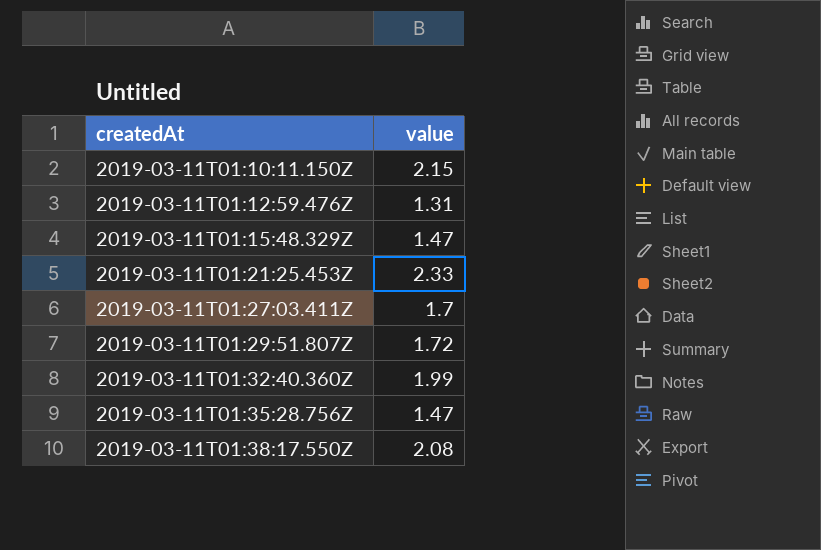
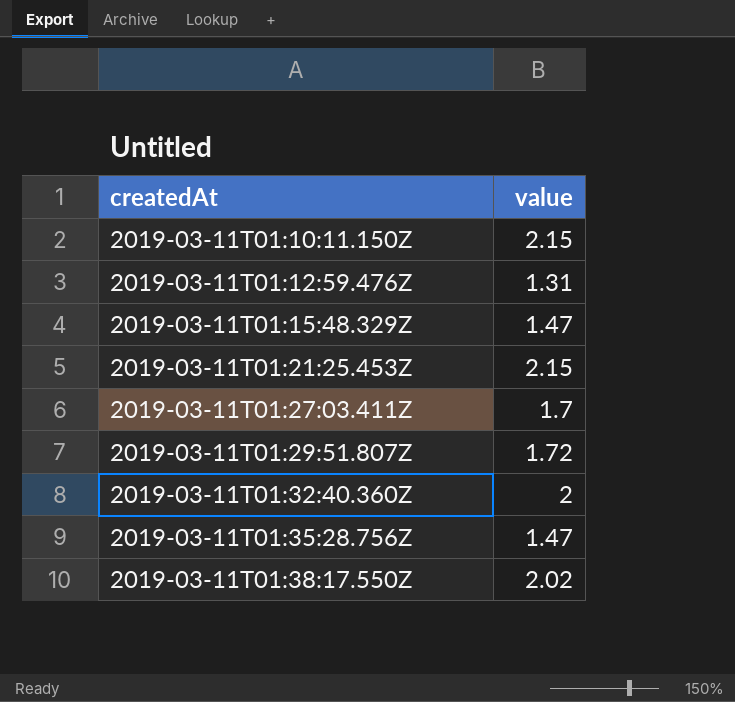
2019-03-11T01:21:25.453Z | value: 2.33 -> 2.15
2019-03-11T01:32:40.360Z | value: 1.99 -> 2
2019-03-11T01:38:17.550Z | value: 2.08 -> 2.02

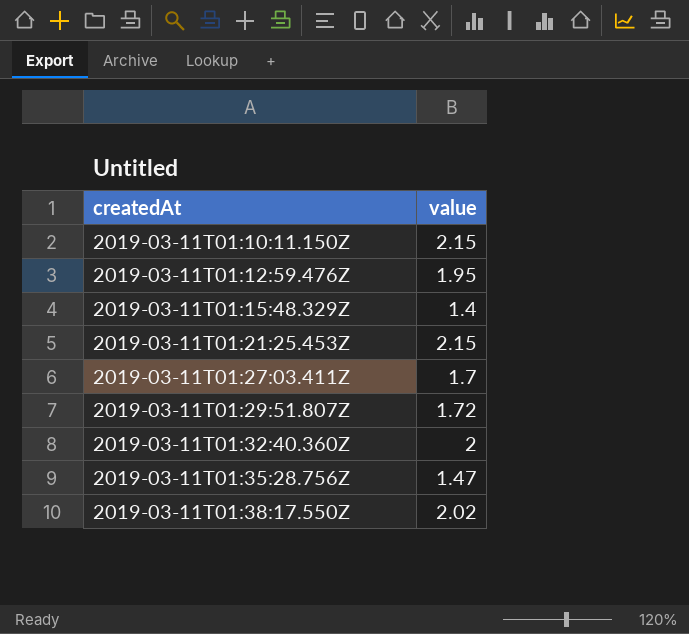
2019-03-11T01:12:59.476Z | value: 1.31 -> 1.95
2019-03-11T01:15:48.329Z | value: 1.47 -> 1.4

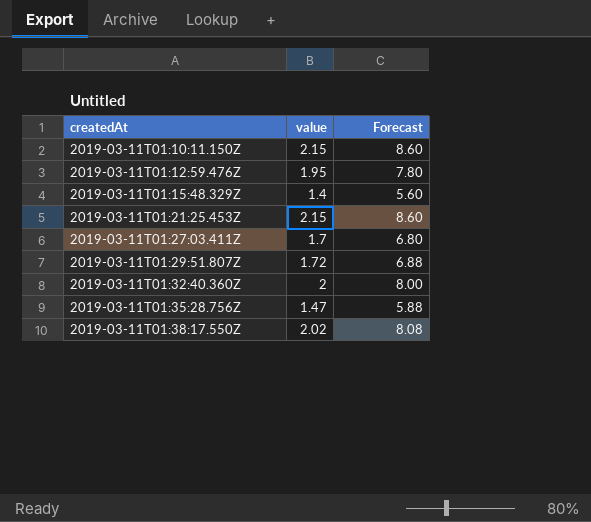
column Forecast | formula: none -> [value] * 4

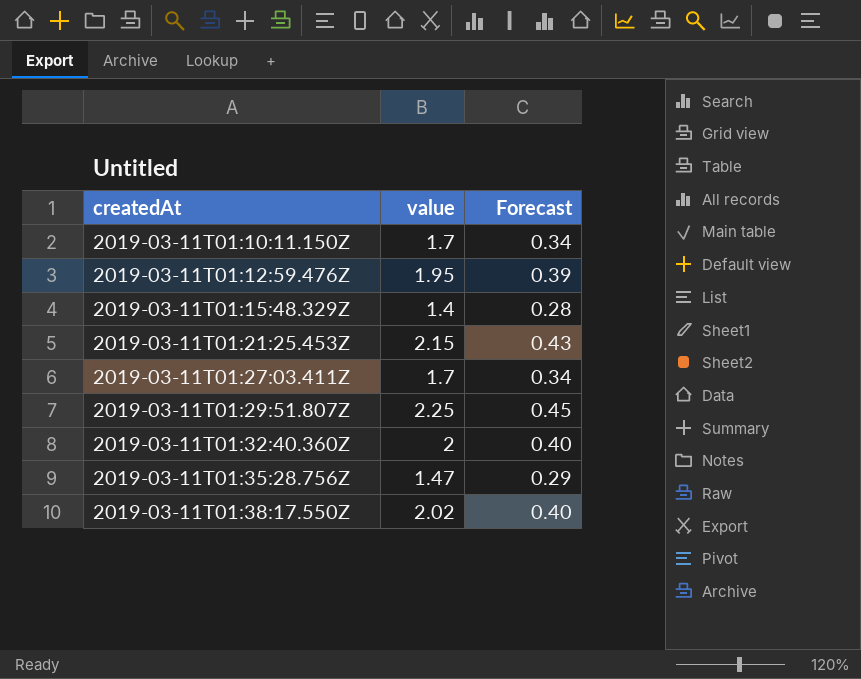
column Forecast | formula: [value] * 4 -> [value] * 0.2
2019-03-11T01:10:11.150Z | value: 2.15 -> 1.7
2019-03-11T01:29:51.807Z | value: 1.72 -> 2.25

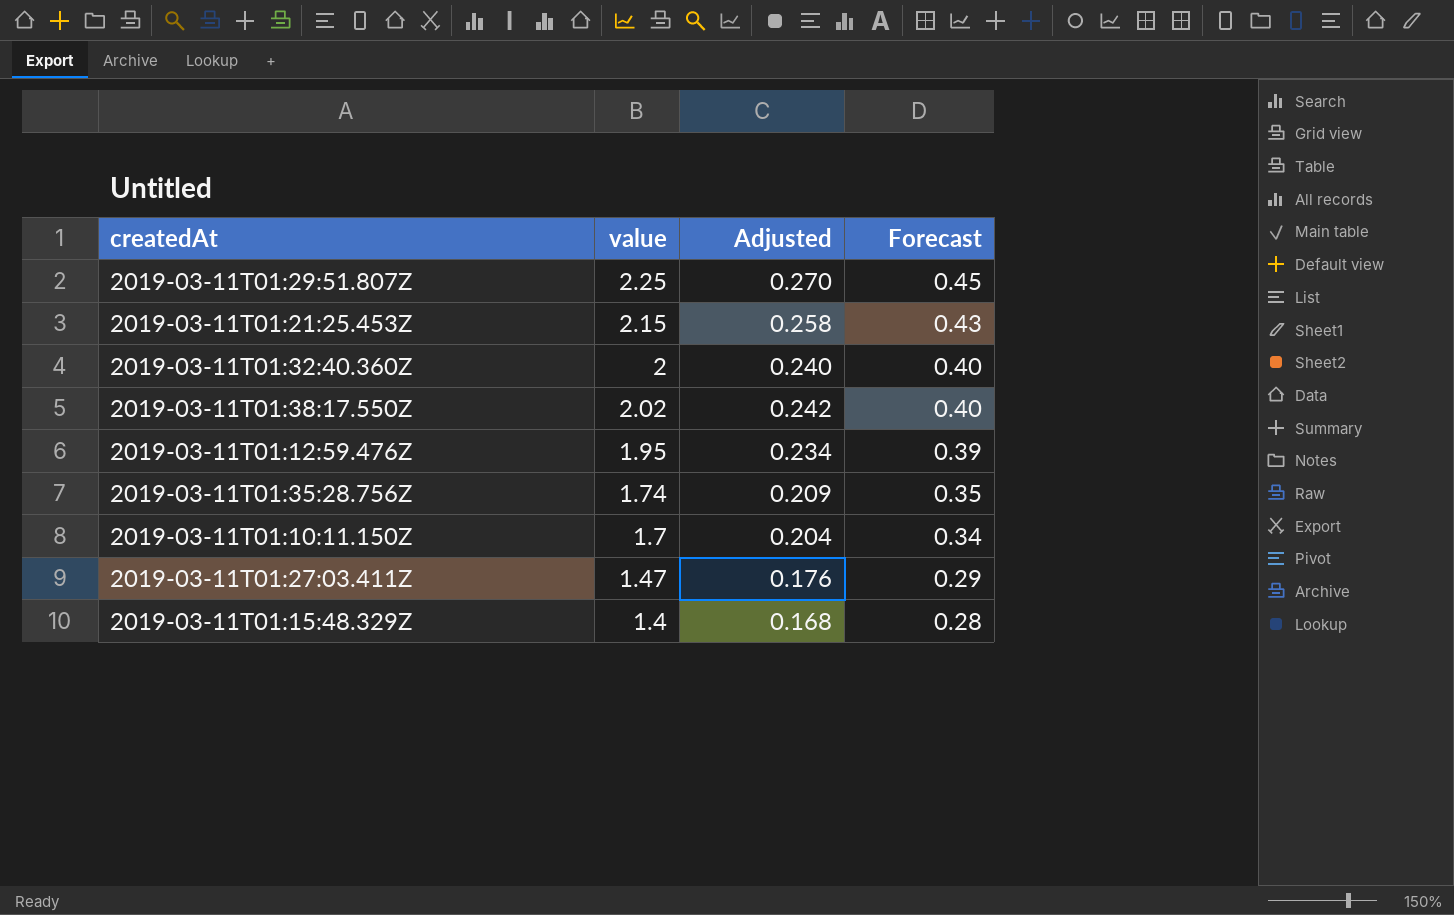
row order: createdAt ascending -> Forecast descending
column Adjusted | formula: none -> [value] * 0.12
2019-03-11T01:35:28.756Z | value: 1.47 -> 1.74
2019-03-11T01:35:28.756Z | Forecast: 0.29 -> 0.35
2019-03-11T01:27:03.411Z | value: 1.7 -> 1.47
2019-03-11T01:27:03.411Z | Forecast: 0.34 -> 0.29

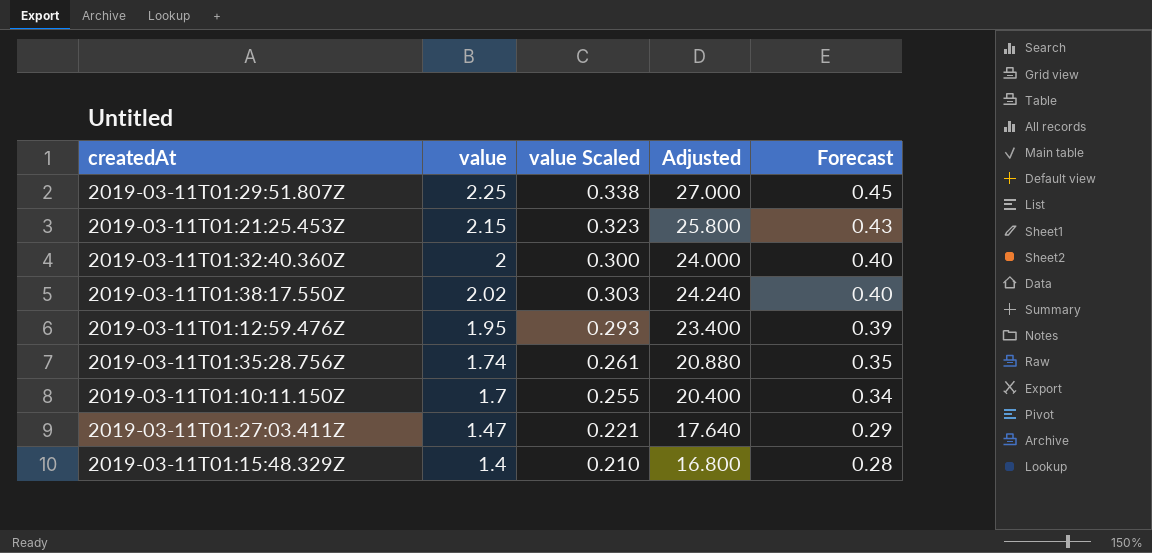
column value Scaled | formula: none -> [value] * 0.15
column Adjusted | formula: [value] * 0.12 -> [value] * 12

